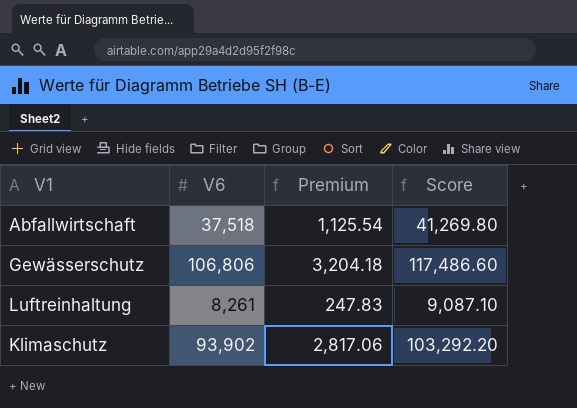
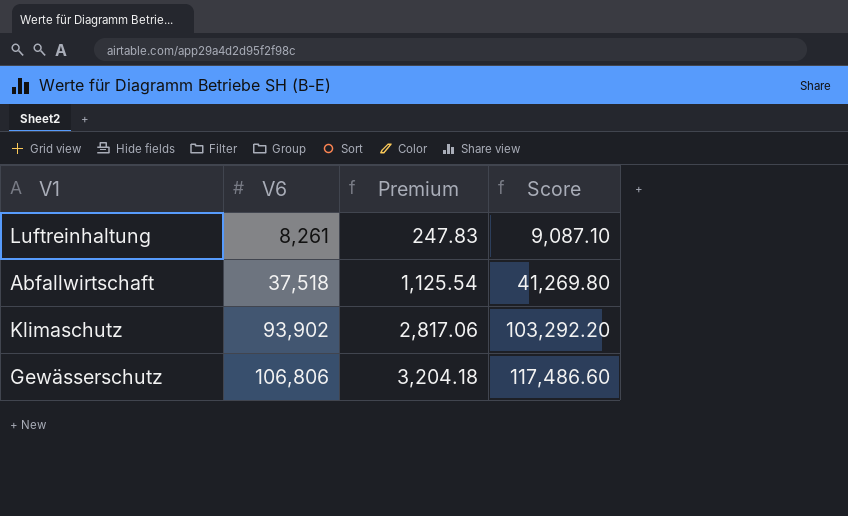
row order: none -> V6 ascending

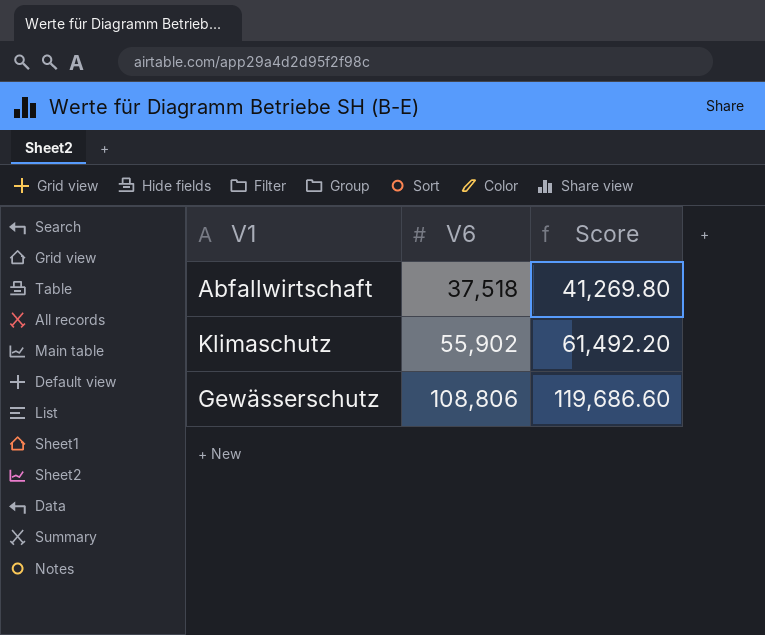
column Premium | formula: [V6] * 0.03 -> none
row Luftreinhaltung: 8,261 | 247.83 | 9,087.10 -> none
Klimaschutz | V6: 93,902 -> 55,902
Klimaschutz | Score: 103,292.20 -> 61,492.20
Gewässerschutz | V6: 106,806 -> 108,806
Gewässerschutz | Score: 117,486.60 -> 119,686.60

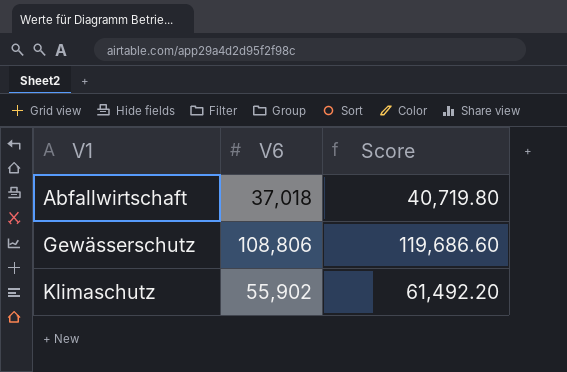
row order: V6 ascending -> V1 ascending
Abfallwirtschaft | V6: 37,518 -> 37,018
Abfallwirtschaft | Score: 41,269.80 -> 40,719.80

